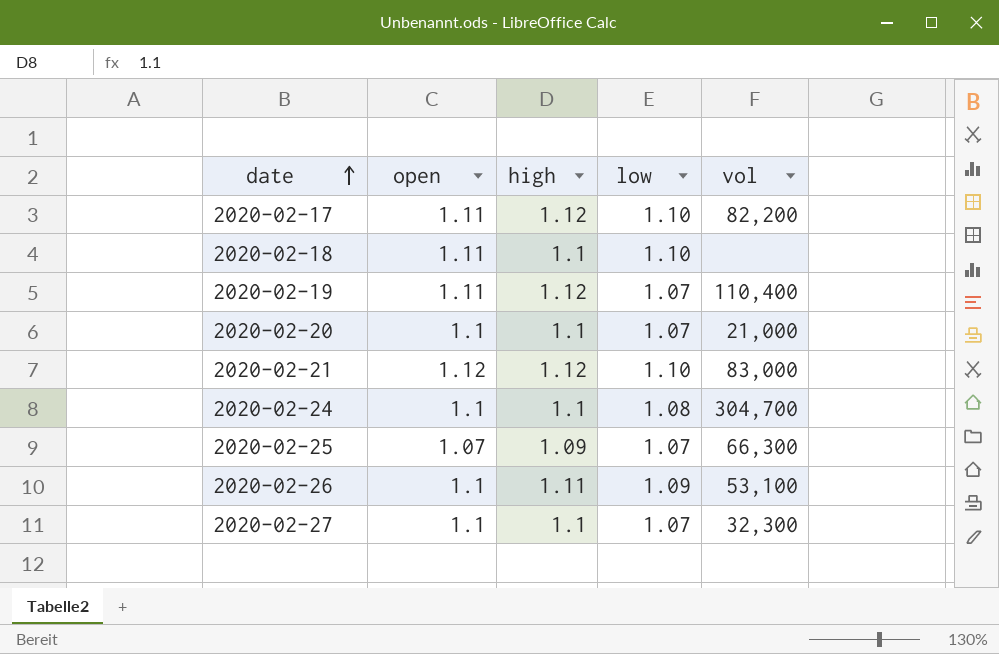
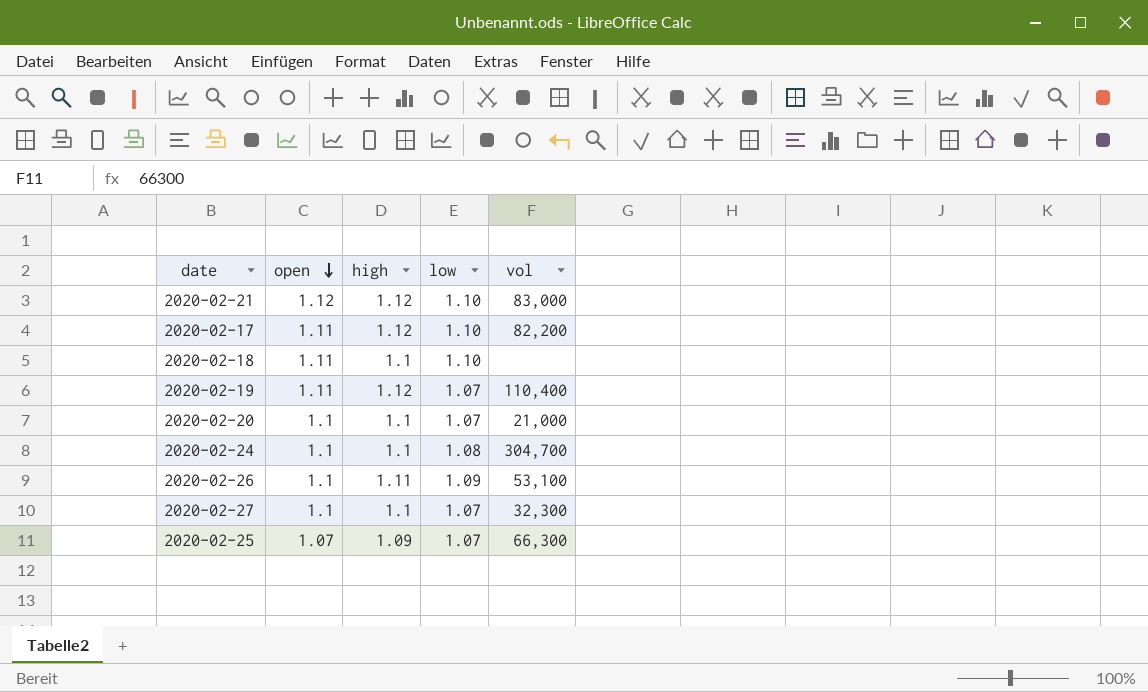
row order: date ascending -> open descending

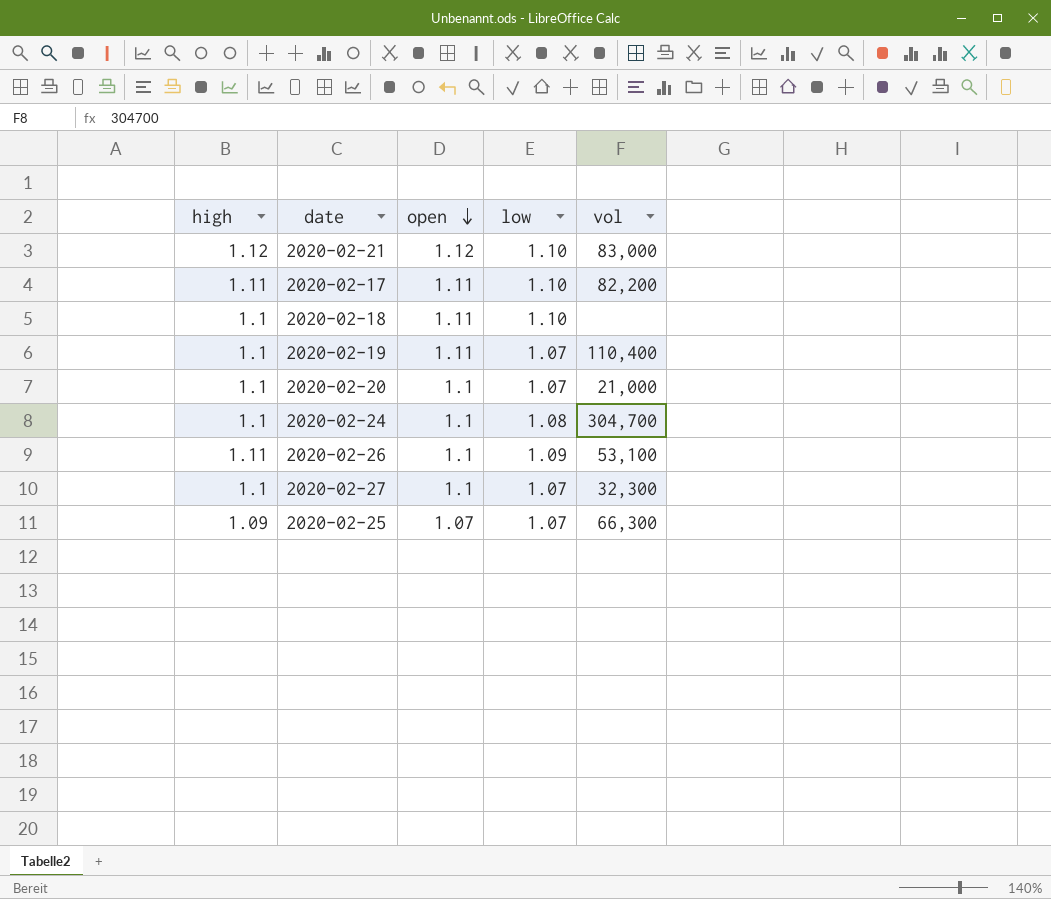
column high | position: 3 -> 1
2020-02-17 | high: 1.12 -> 1.11
2020-02-19 | high: 1.12 -> 1.1

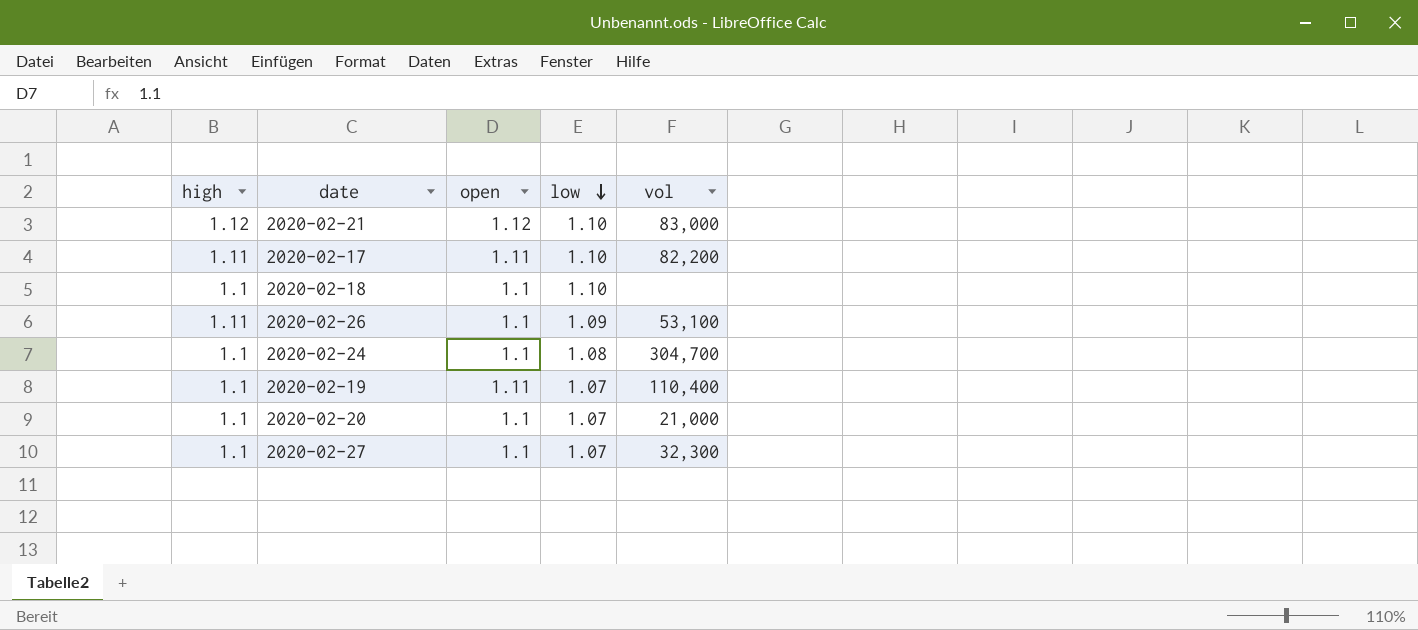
row order: open descending -> low descending
row 2020-02-25: 1.09 | 1.07 | 1.07 | 66,300 -> none
2020-02-18 | open: 1.11 -> 1.1

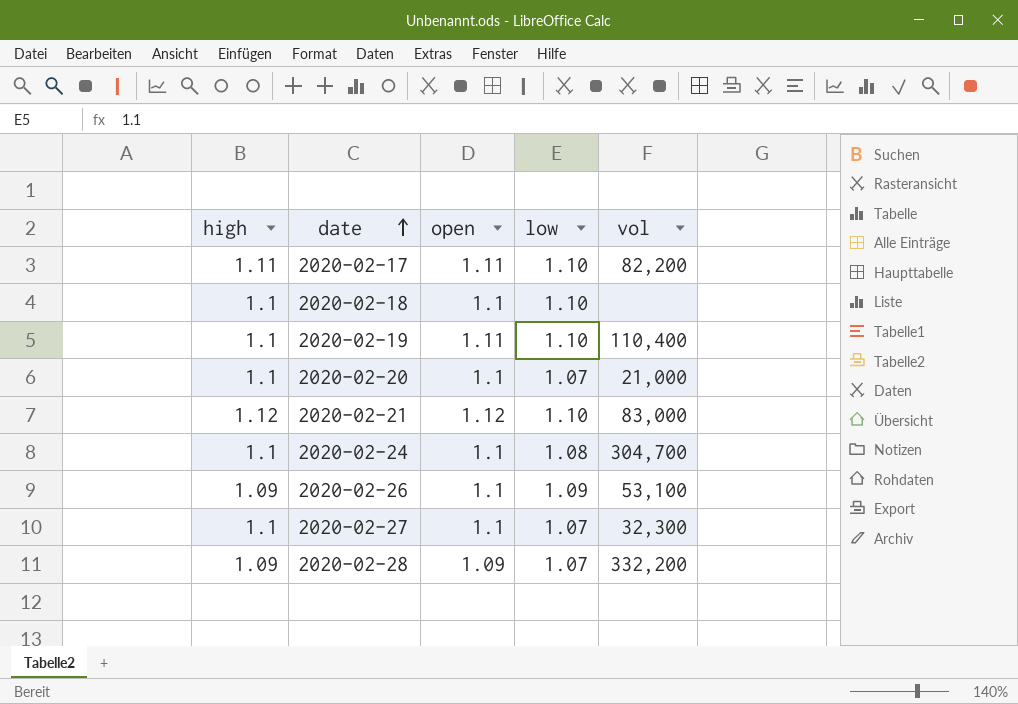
row order: low descending -> date ascending
2020-02-19 | low: 1.07 -> 1.10
2020-02-26 | high: 1.11 -> 1.09
row 2020-02-28: none -> 1.09 | 1.09 | 1.07 | 332,200

